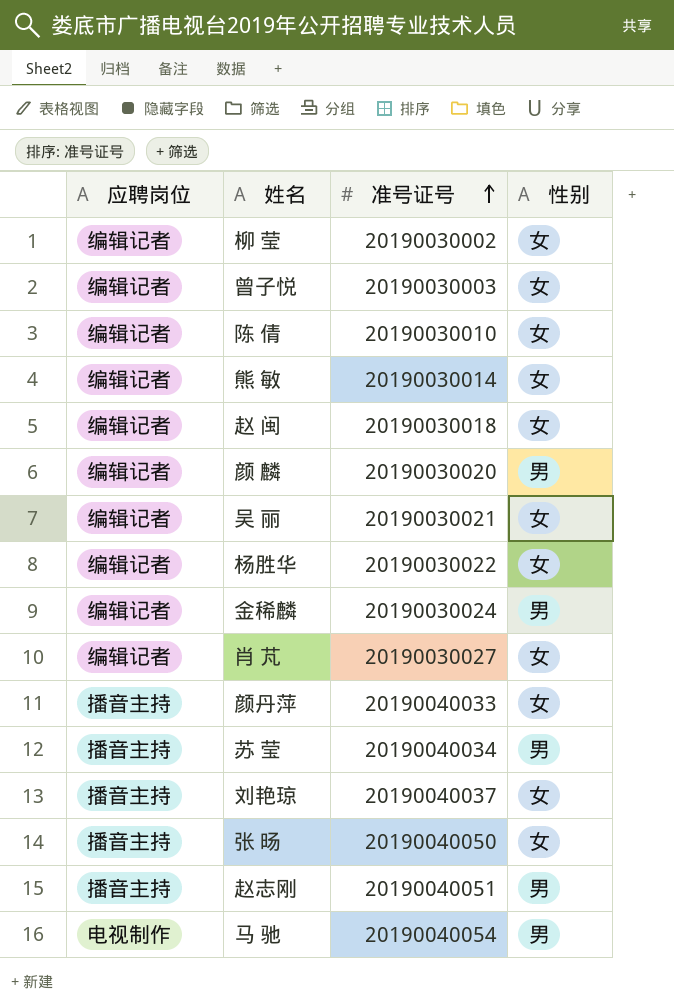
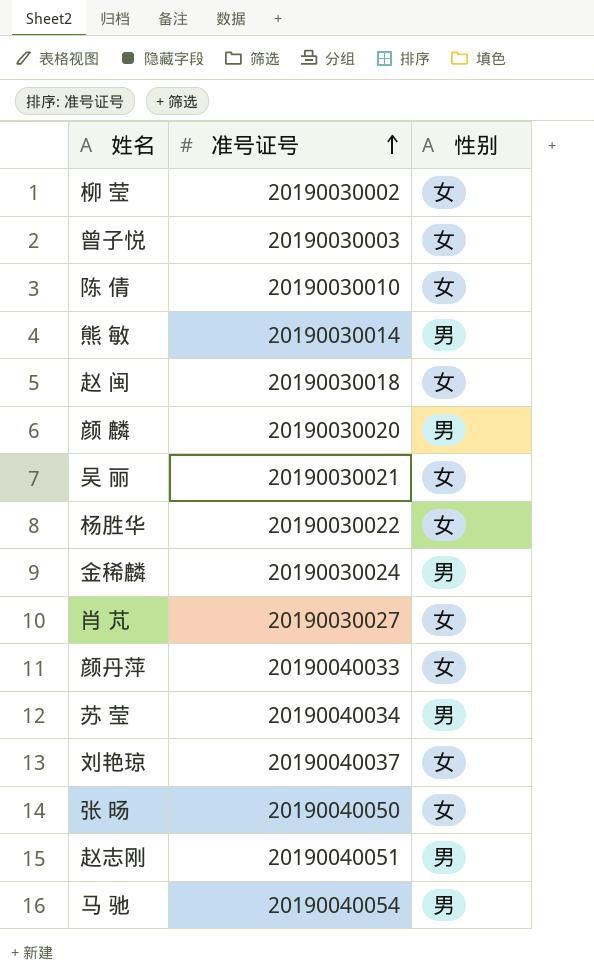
column 应聘岗位 | position: 1 -> none
熊 敏 | 性别: 女 -> 男

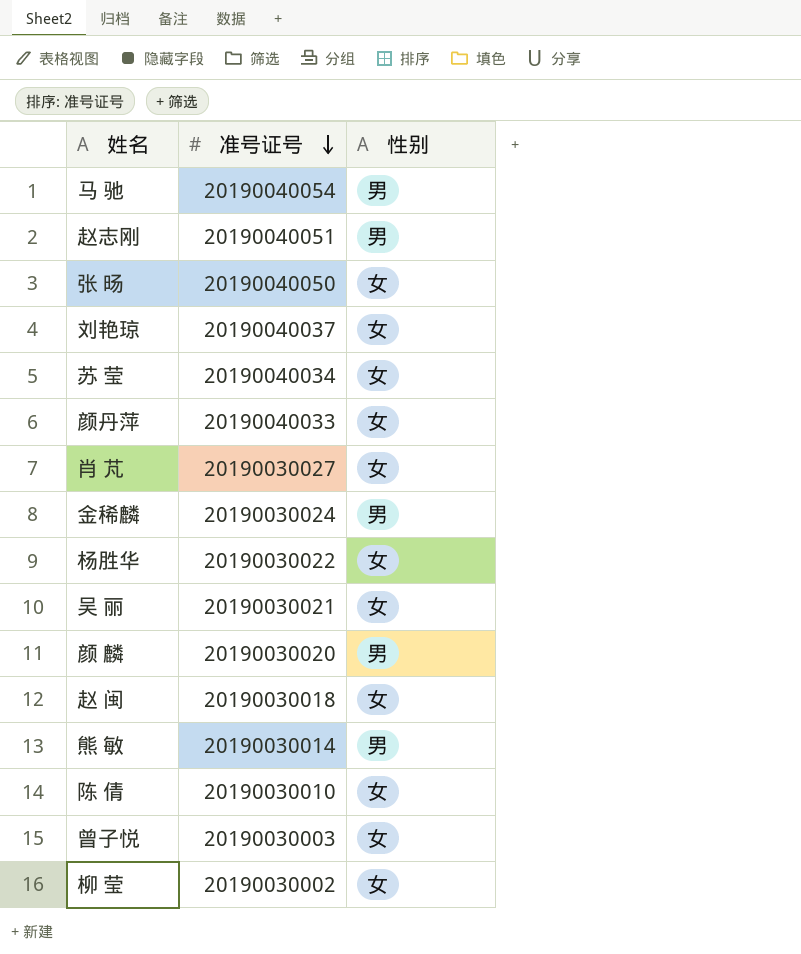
row order: 准号证号 ascending -> 准号证号 descending
苏 莹 | 性别: 男 -> 女

